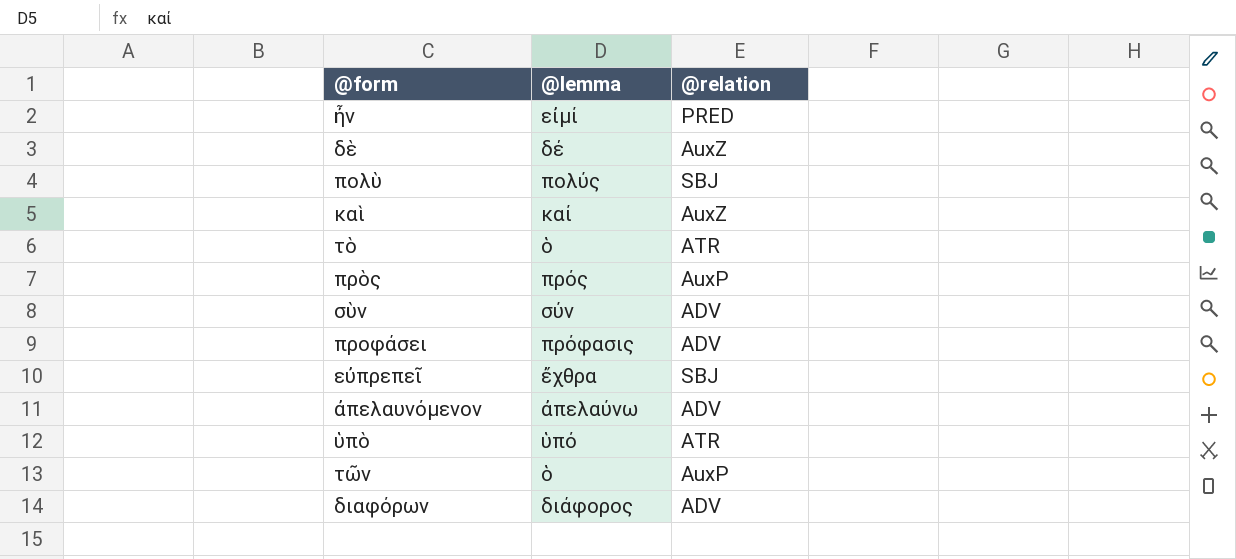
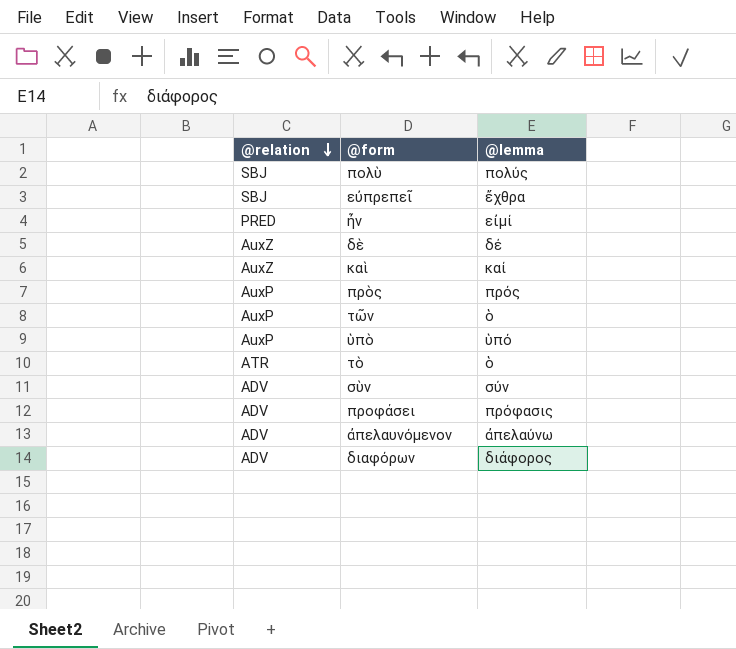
row order: none -> @relation descending
column @relation | position: 3 -> 1
ὑπὸ | @relation: ATR -> AuxP

